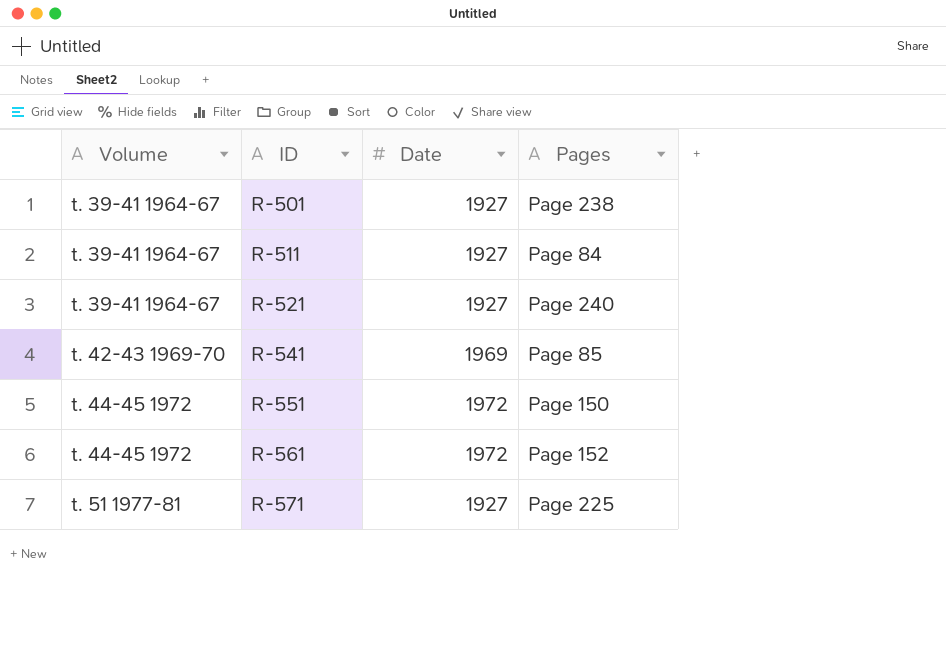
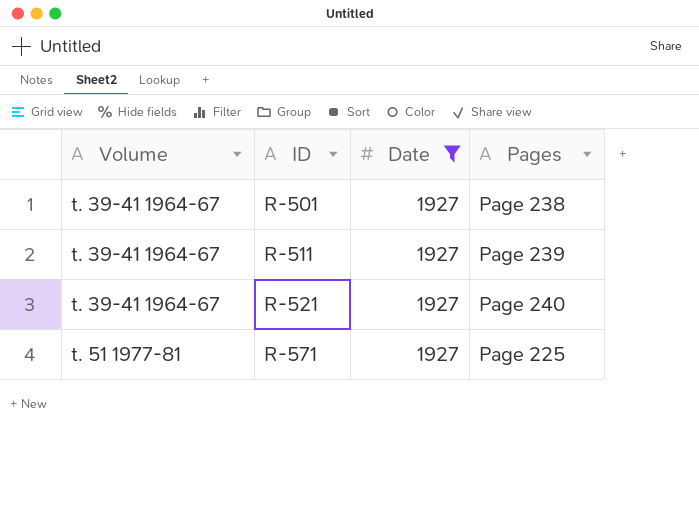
filter: none -> Date = 1927
R-511 | Pages: Page 84 -> Page 239

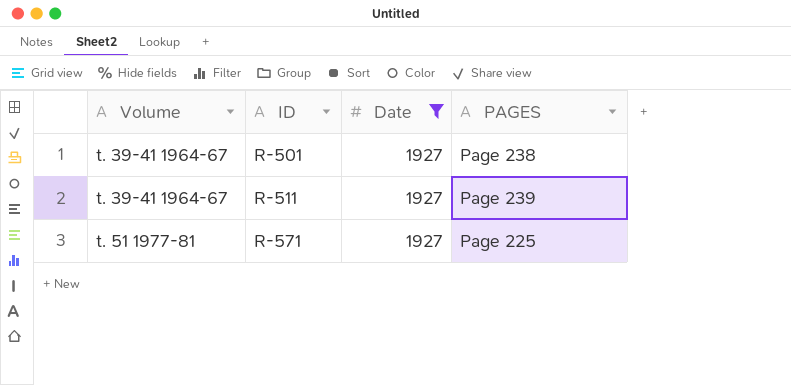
column name: Pages -> PAGES
row R-521: t. 39-41 1964-67 | 1927 | Page 240 -> none

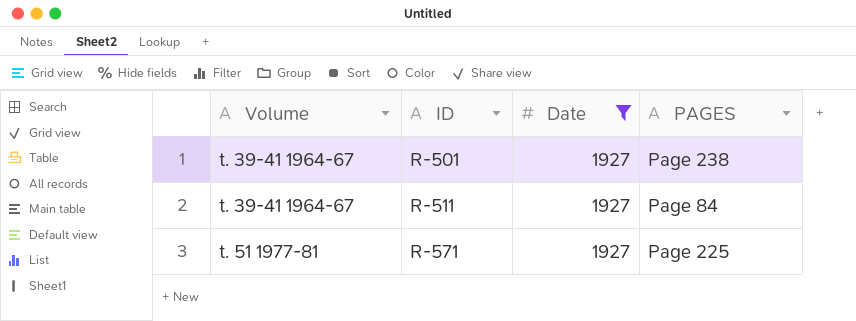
R-511 | PAGES: Page 239 -> Page 84

